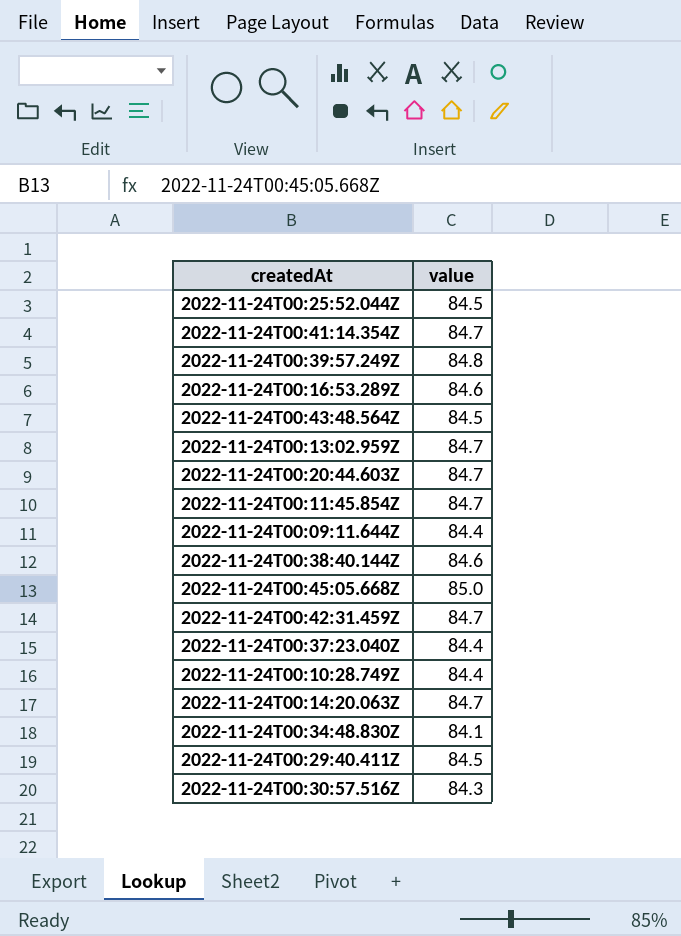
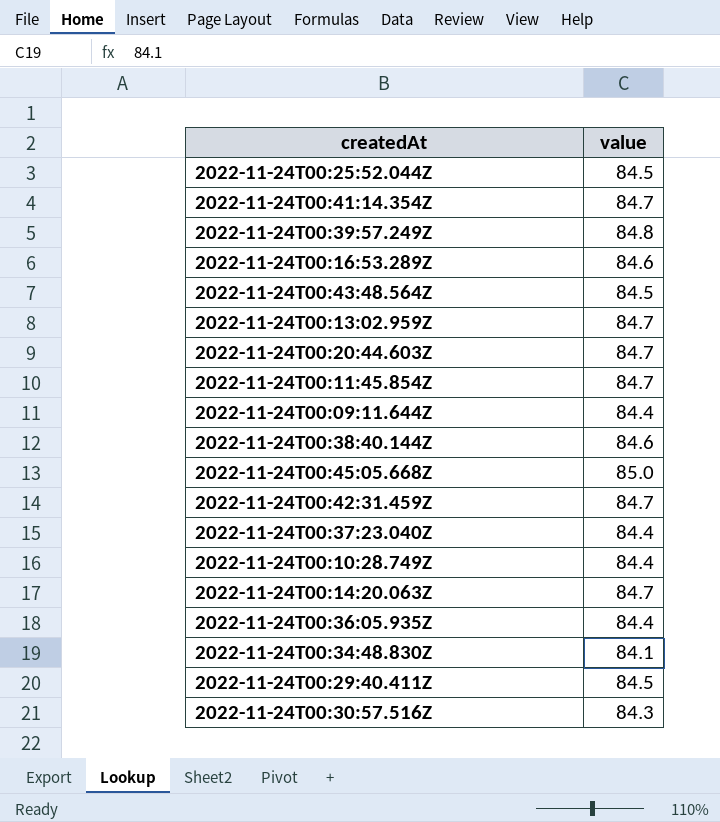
row 2022-11-24T00:36:05.935Z: none -> 84.4

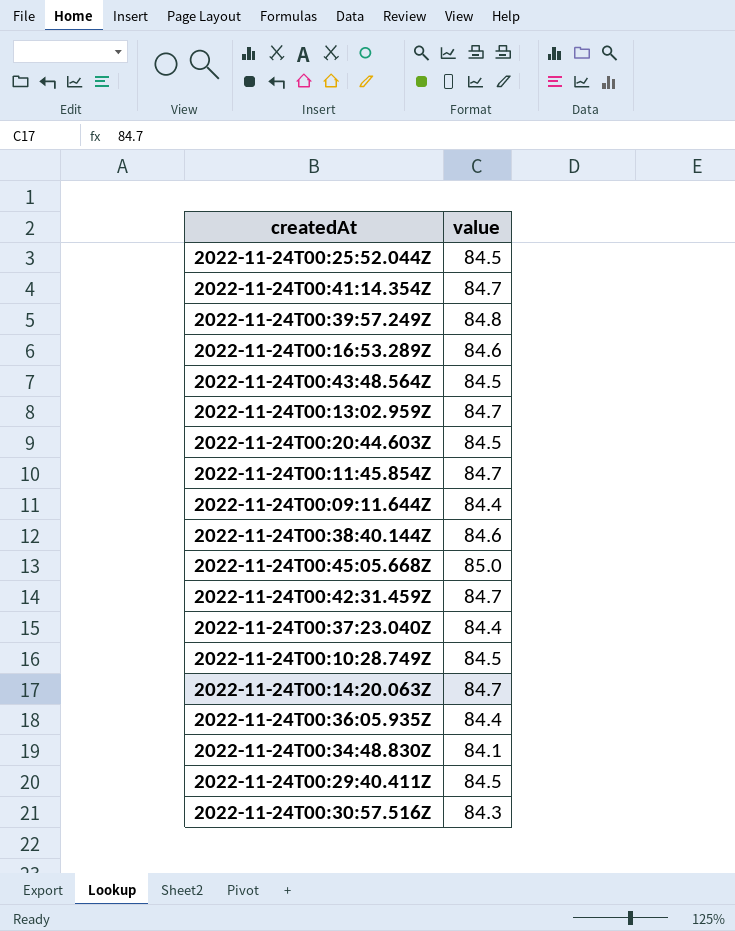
2022-11-24T00:20:44.603Z | value: 84.7 -> 84.5
2022-11-24T00:10:28.749Z | value: 84.4 -> 84.5

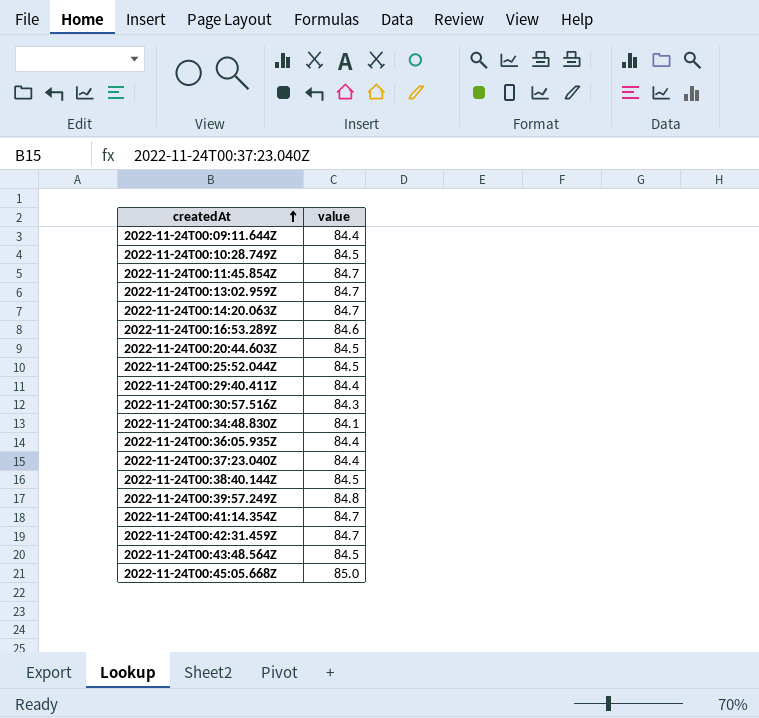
row order: none -> createdAt ascending
2022-11-24T00:29:40.411Z | value: 84.5 -> 84.4
2022-11-24T00:38:40.144Z | value: 84.6 -> 84.5

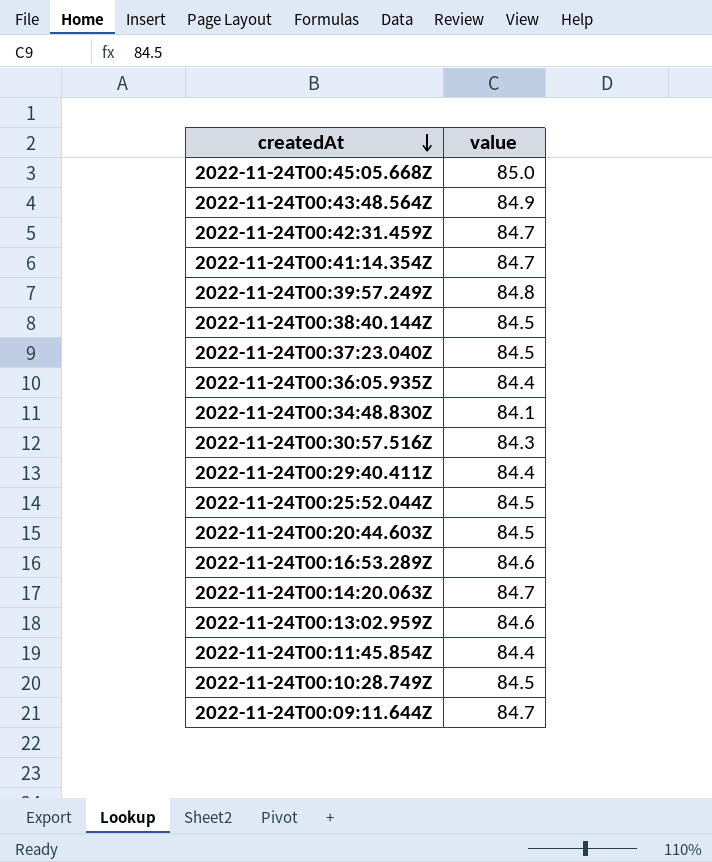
row order: createdAt ascending -> createdAt descending
2022-11-24T00:43:48.564Z | value: 84.5 -> 84.9
2022-11-24T00:37:23.040Z | value: 84.4 -> 84.5
2022-11-24T00:13:02.959Z | value: 84.7 -> 84.6
2022-11-24T00:11:45.854Z | value: 84.7 -> 84.4
2022-11-24T00:09:11.644Z | value: 84.4 -> 84.7

